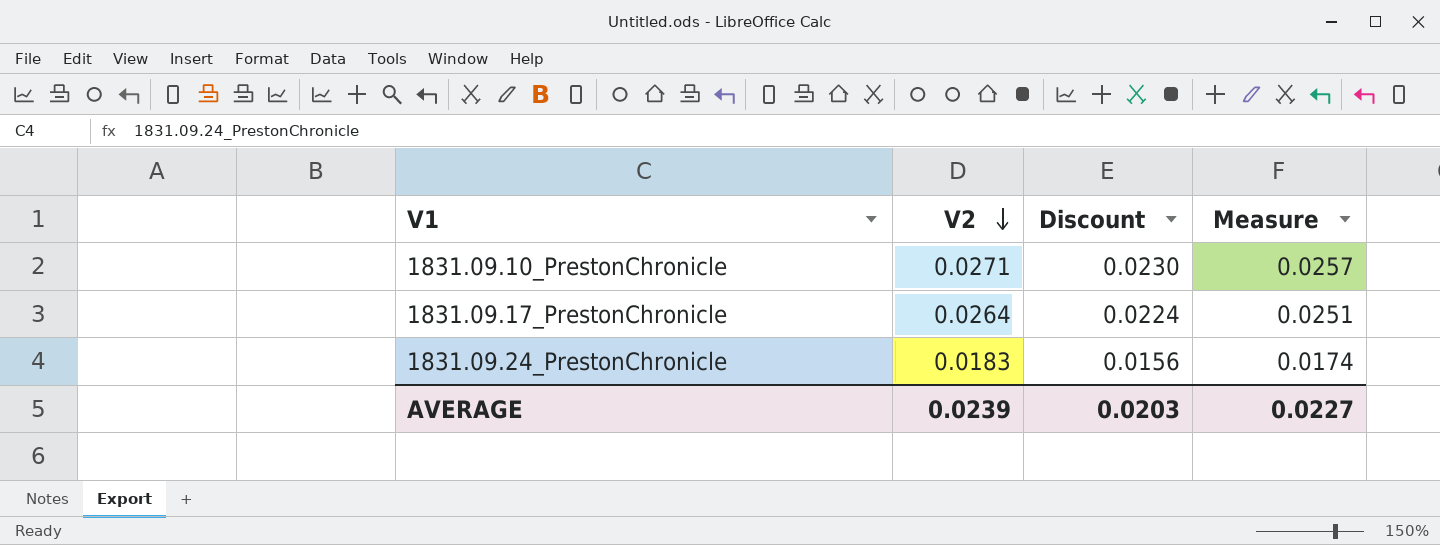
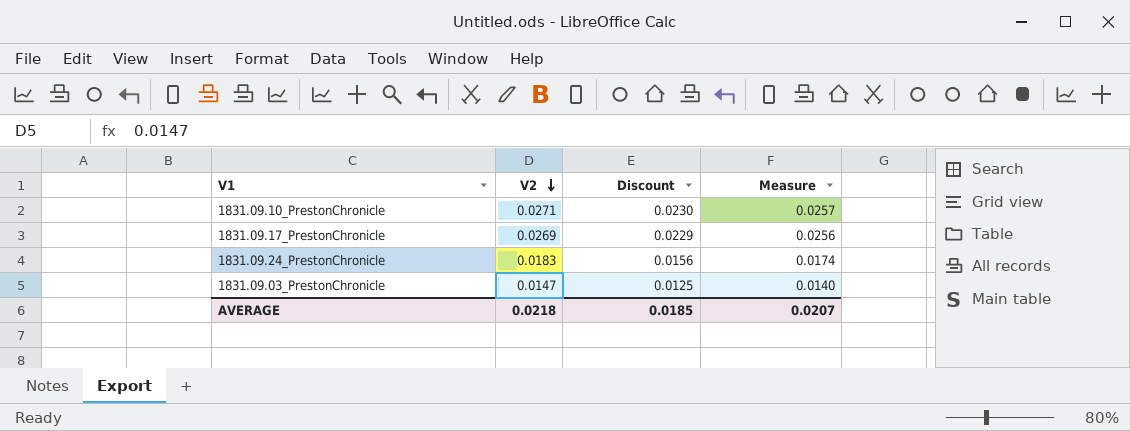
1831.09.17_PrestonChronicle | V2: 0.0264 -> 0.0269
1831.09.17_PrestonChronicle | Discount: 0.0224 -> 0.0229
1831.09.17_PrestonChronicle | Measure: 0.0251 -> 0.0256
row 1831.09.03_PrestonChronicle: none -> 0.0147 | 0.0125 | 0.0140
AVERAGE | V2: 0.0239 -> 0.0218
AVERAGE | Discount: 0.0203 -> 0.0185
AVERAGE | Measure: 0.0227 -> 0.0207

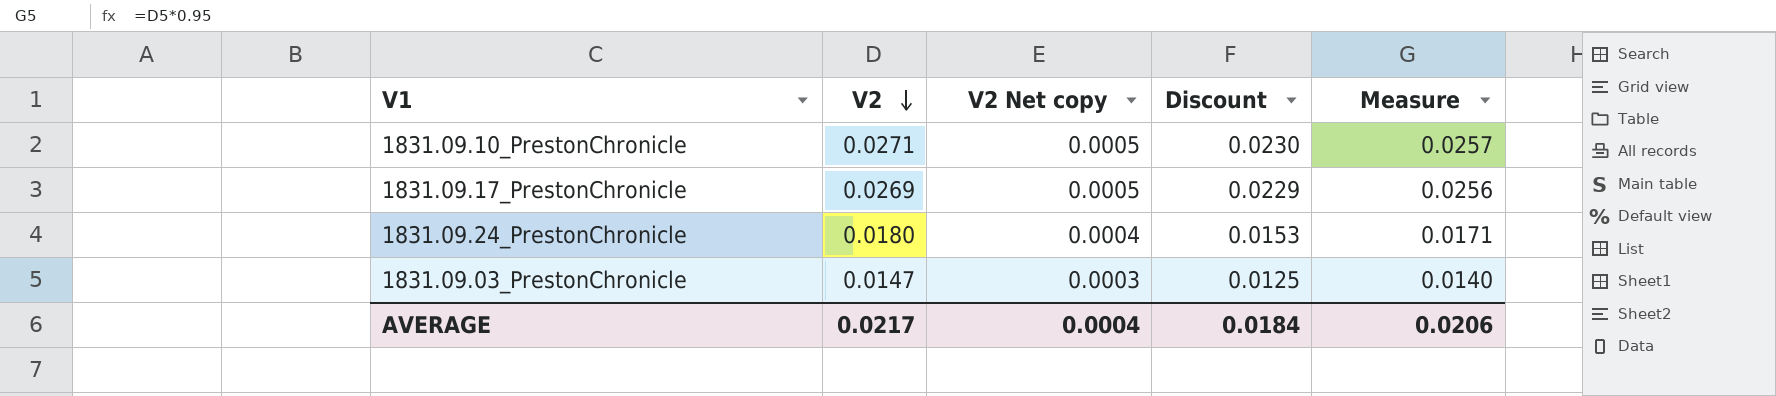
column V2 Net copy | formula: none -> [V2] * 0.02
1831.09.24_PrestonChronicle | V2: 0.0183 -> 0.0180
1831.09.24_PrestonChronicle | Discount: 0.0156 -> 0.0153
1831.09.24_PrestonChronicle | Measure: 0.0174 -> 0.0171
AVERAGE | V2: 0.0218 -> 0.0217
AVERAGE | Discount: 0.0185 -> 0.0184
AVERAGE | Measure: 0.0207 -> 0.0206

